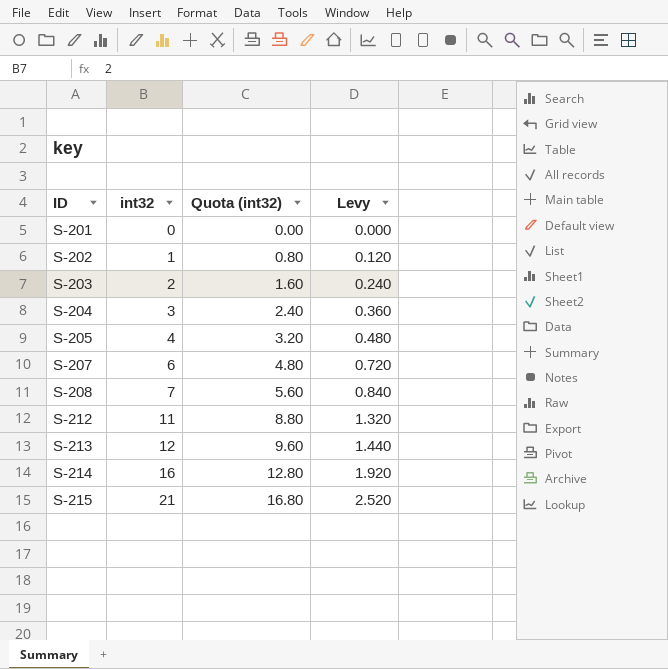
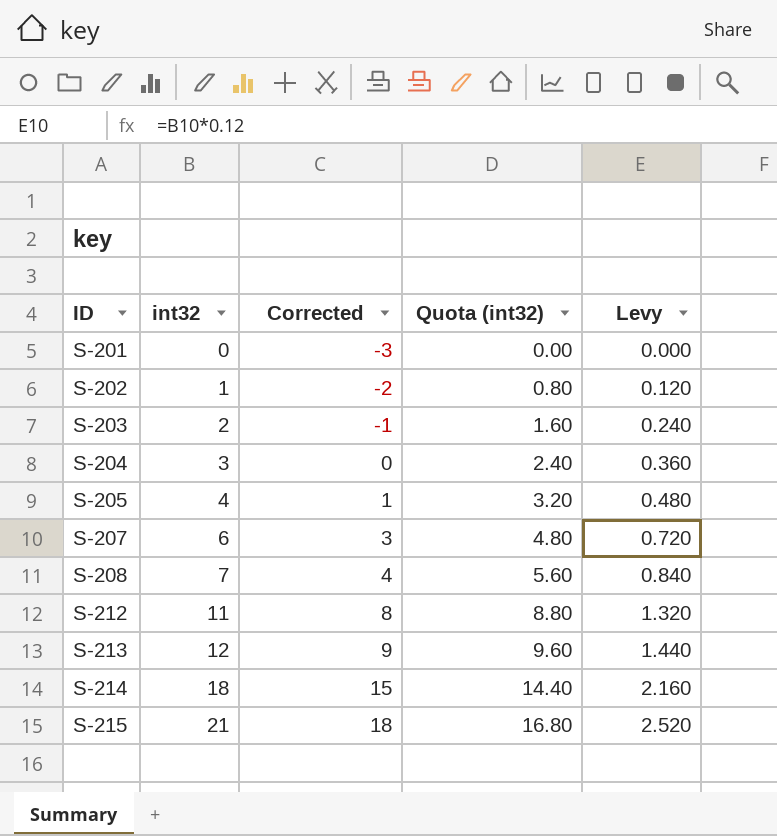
column Corrected | formula: none -> [int32] - 3
S-214 | int32: 16 -> 18
S-214 | Quota (int32): 12.80 -> 14.40
S-214 | Levy: 1.920 -> 2.160

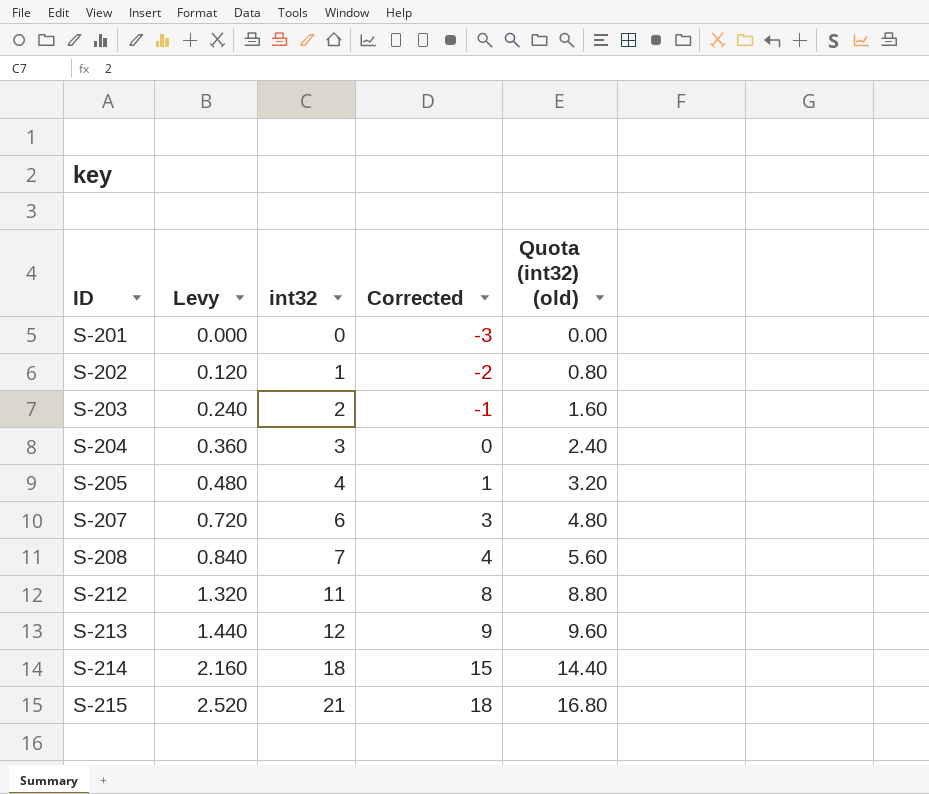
column Levy | position: 5 -> 2
column name: Quota (int32) -> Quota (int32) (old)

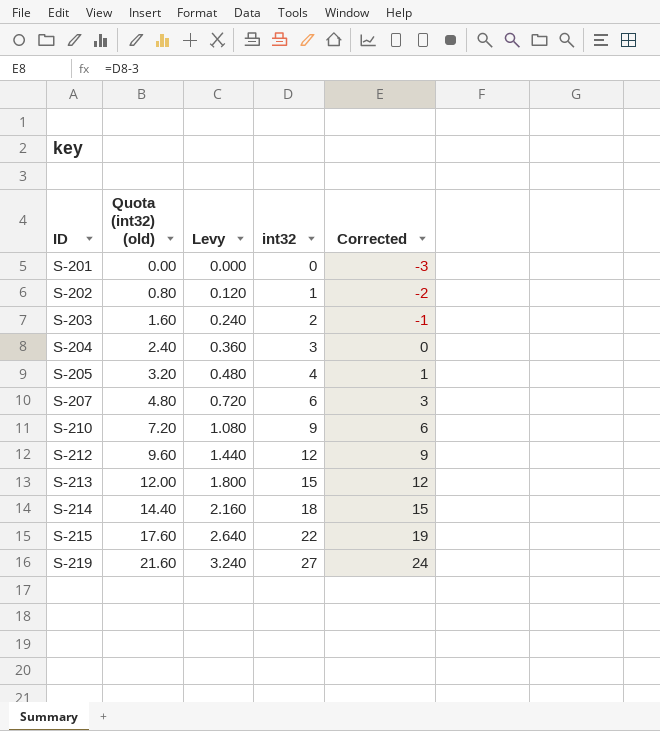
column Quota (int32) (old) | position: 5 -> 2
row S-208: 0.840 | 7 | 4 | 5.60 -> none
row S-210: none -> 7.20 | 1.080 | 9 | 6
S-212 | Quota (int32) (old): 8.80 -> 9.60
S-212 | Levy: 1.320 -> 1.440
S-212 | int32: 11 -> 12
S-212 | Corrected: 8 -> 9
S-213 | Quota (int32) (old): 9.60 -> 12.00
S-213 | Levy: 1.440 -> 1.800
S-213 | int32: 12 -> 15
S-213 | Corrected: 9 -> 12
S-215 | Quota (int32) (old): 16.80 -> 17.60
S-215 | Levy: 2.520 -> 2.640
S-215 | int32: 21 -> 22
S-215 | Corrected: 18 -> 19
row S-219: none -> 21.60 | 3.240 | 27 | 24

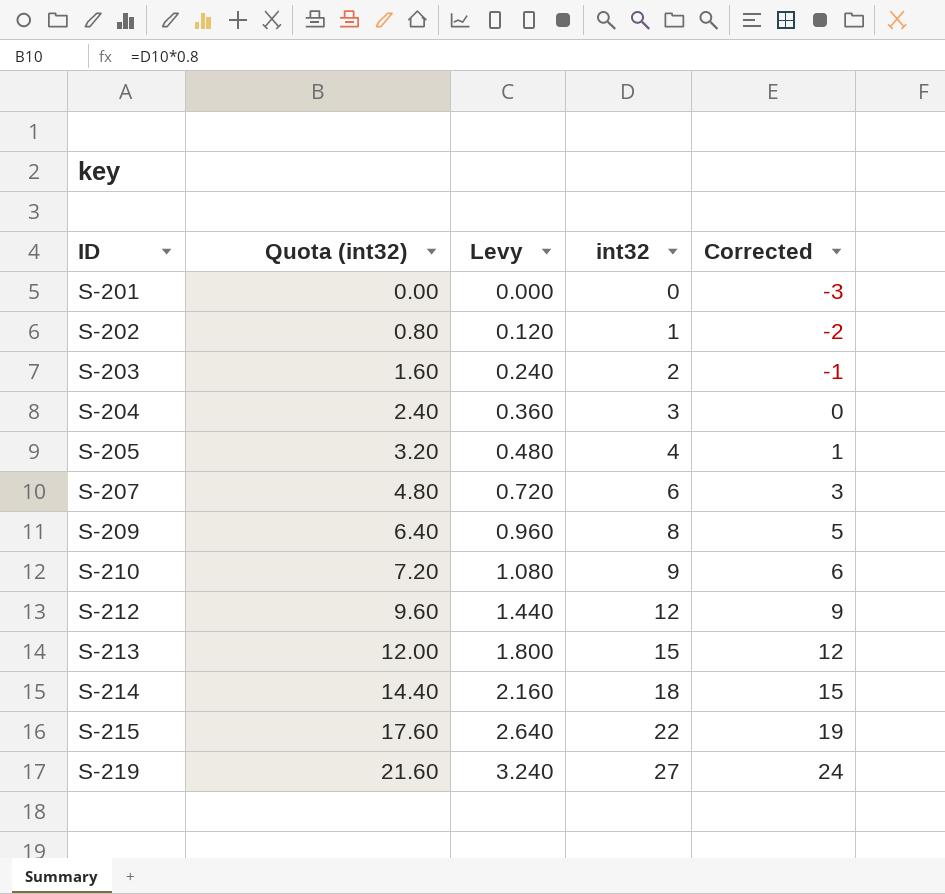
column name: Quota (int32) (old) -> Quota (int32)
row S-209: none -> 6.40 | 0.960 | 8 | 5

